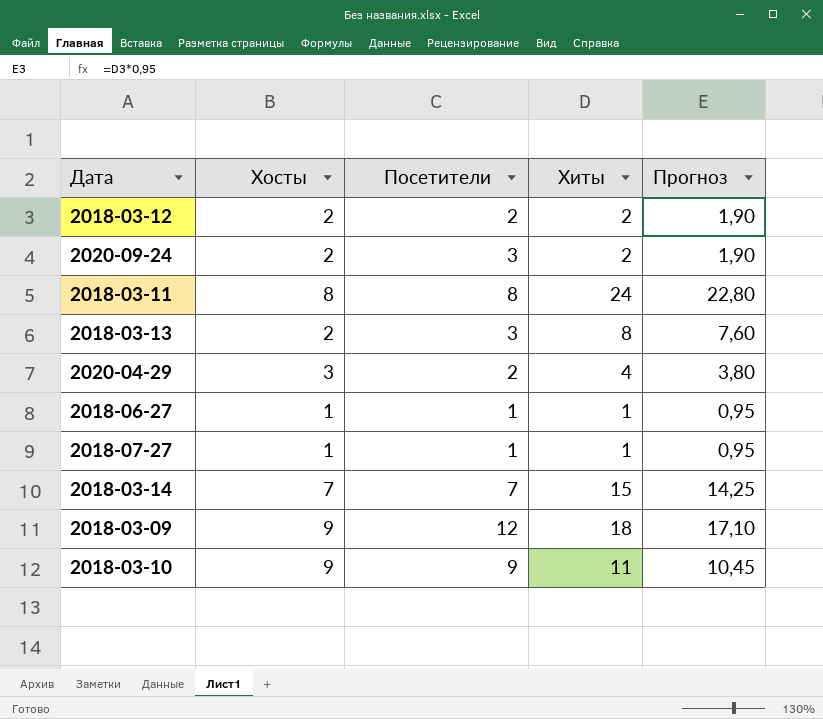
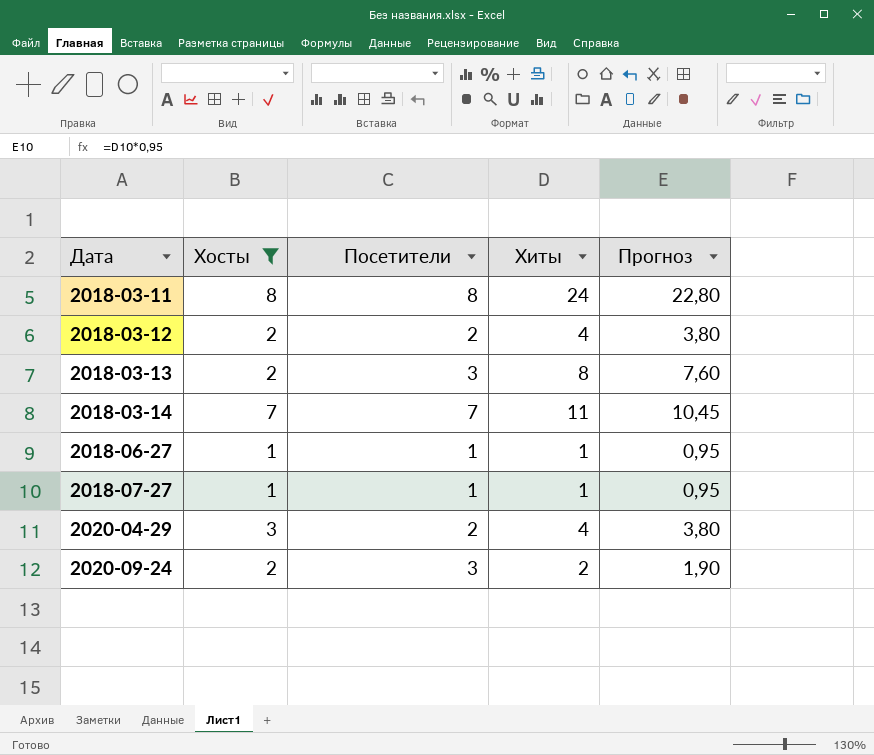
filter: none -> Хосты != 9
row order: none -> Дата ascending
2018-03-12 | Хиты: 2 -> 4
2018-03-12 | Прогноз: 1,90 -> 3,80
2018-03-14 | Хиты: 15 -> 11
2018-03-14 | Прогноз: 14,25 -> 10,45

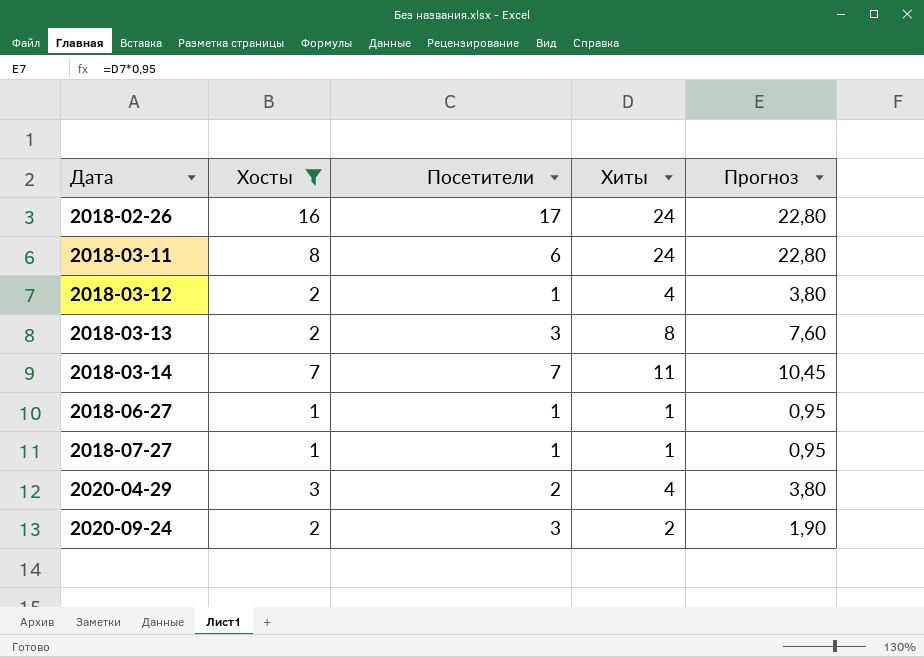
row 2018-02-26: none -> 16 | 17 | 24 | 22,80
2018-03-11 | Посетители: 8 -> 6
2018-03-12 | Посетители: 2 -> 1

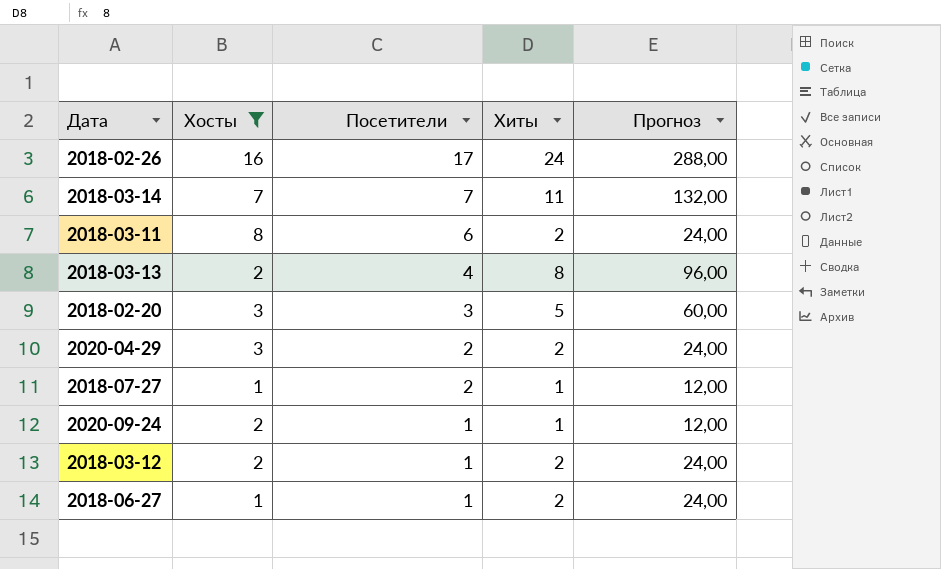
row order: Дата ascending -> Посетители descending
column Прогноз | formula: [Хиты] * 0,95 -> [Хиты] * 12
2018-03-11 | Хиты: 24 -> 2
2018-03-13 | Посетители: 3 -> 4
row 2018-02-20: none -> 3 | 3 | 5 | 60,00
2020-04-29 | Хиты: 4 -> 2
2018-07-27 | Посетители: 1 -> 2
2020-09-24 | Посетители: 3 -> 1
2020-09-24 | Хиты: 2 -> 1
2018-03-12 | Хиты: 4 -> 2
2018-06-27 | Хиты: 1 -> 2

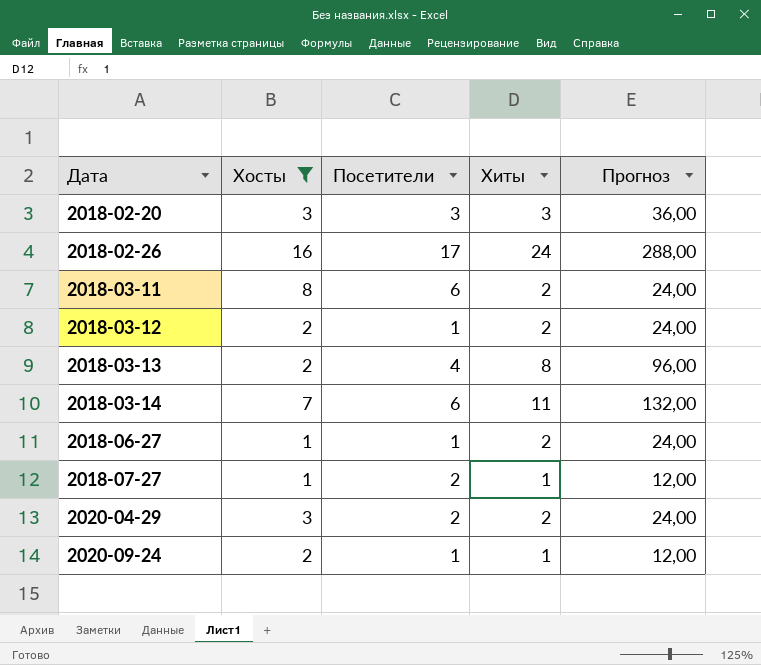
row order: Посетители descending -> Дата ascending
2018-02-20 | Хиты: 5 -> 3
2018-02-20 | Прогноз: 60,00 -> 36,00
2018-03-14 | Посетители: 7 -> 6

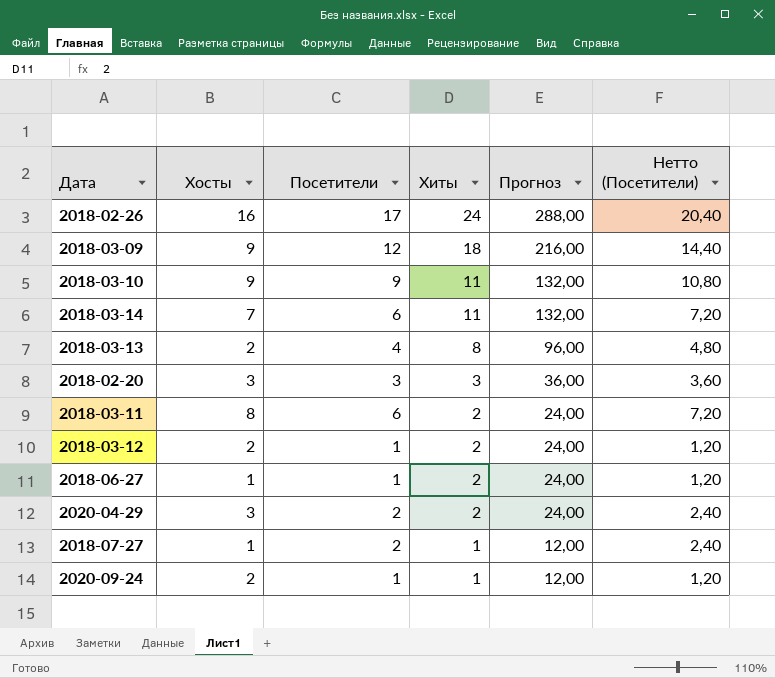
filter: Хосты != 9 -> none
row order: Дата ascending -> Хиты descending
column Нетто (Посетители) | formula: none -> [Посетители] * 1,2

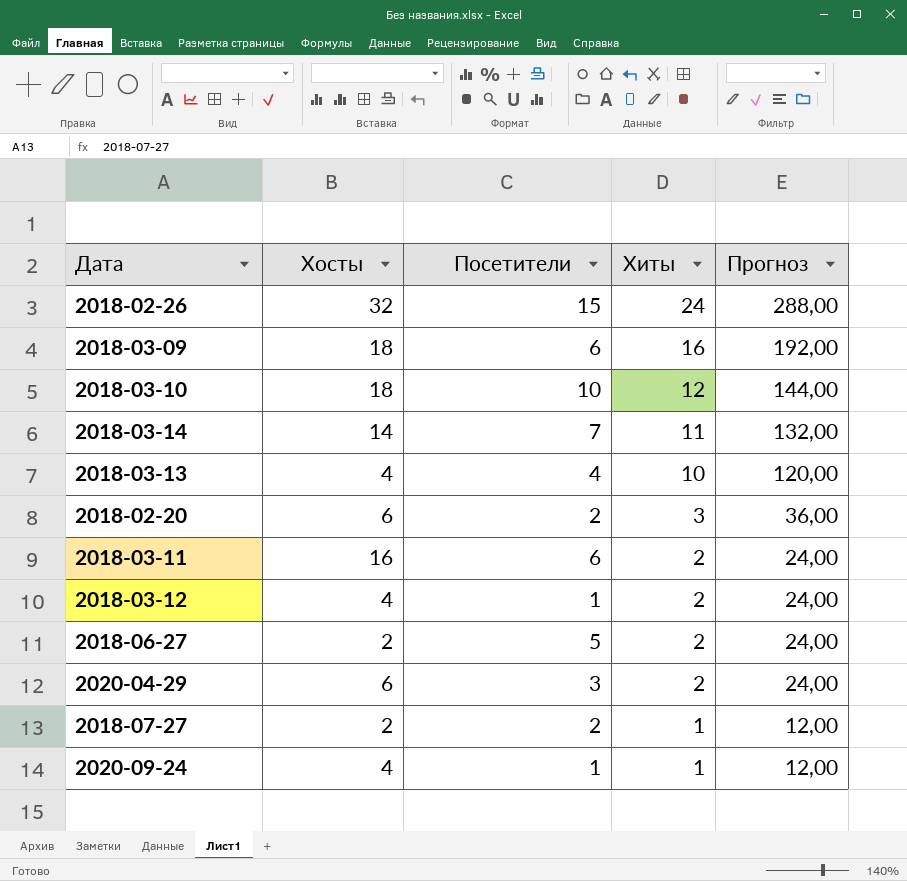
column Нетто (Посетители) | formula: [Посетители] * 1,2 -> none
2018-02-26 | Хосты: 16 -> 32
2018-02-26 | Посетители: 17 -> 15
2018-03-09 | Хосты: 9 -> 18
2018-03-09 | Посетители: 12 -> 6
2018-03-09 | Хиты: 18 -> 16
2018-03-09 | Прогноз: 216,00 -> 192,00
2018-03-10 | Хосты: 9 -> 18
2018-03-10 | Посетители: 9 -> 10
2018-03-10 | Хиты: 11 -> 12
2018-03-10 | Прогноз: 132,00 -> 144,00
2018-03-14 | Хосты: 7 -> 14
2018-03-14 | Посетители: 6 -> 7
2018-03-13 | Хосты: 2 -> 4
2018-03-13 | Хиты: 8 -> 10
2018-03-13 | Прогноз: 96,00 -> 120,00
2018-02-20 | Хосты: 3 -> 6
2018-02-20 | Посетители: 3 -> 2
2018-03-11 | Хосты: 8 -> 16
2018-03-12 | Хосты: 2 -> 4
2018-06-27 | Хосты: 1 -> 2
2018-06-27 | Посетители: 1 -> 5
2020-04-29 | Хосты: 3 -> 6
2020-04-29 | Посетители: 2 -> 3
2018-07-27 | Хосты: 1 -> 2
2020-09-24 | Хосты: 2 -> 4

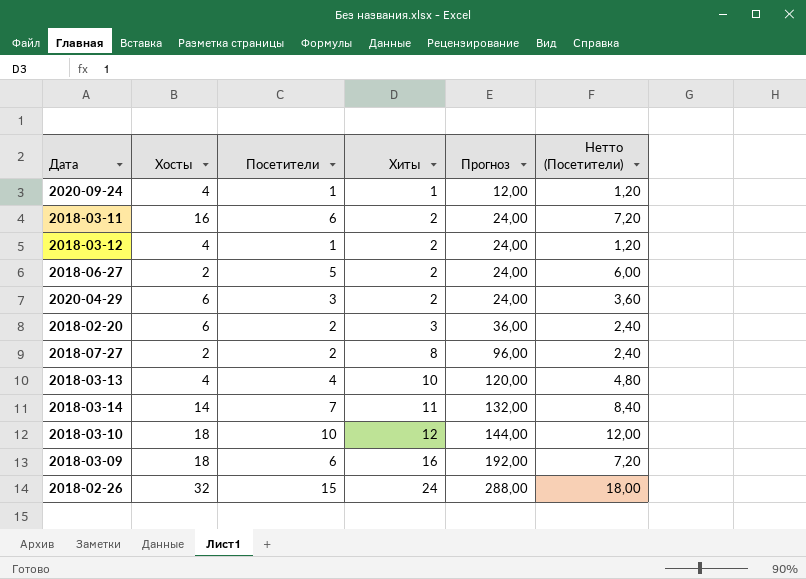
row order: Хиты descending -> Хиты ascending
column Нетто (Посетители) | formula: none -> [Посетители] * 1,2
2018-07-27 | Хиты: 1 -> 8
2018-07-27 | Прогноз: 12,00 -> 96,00

